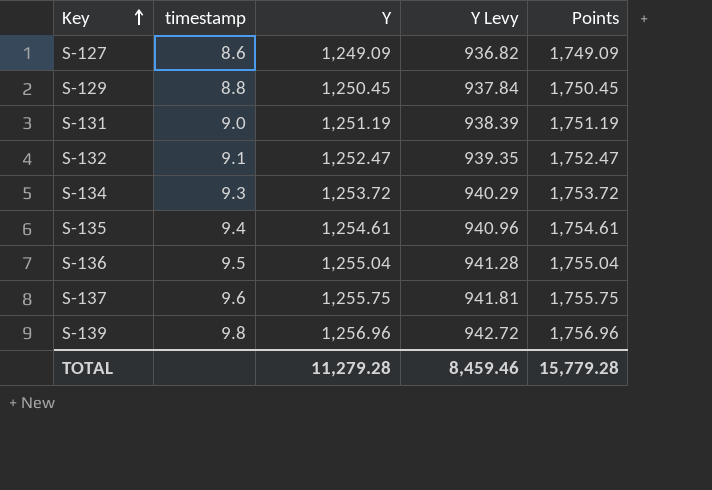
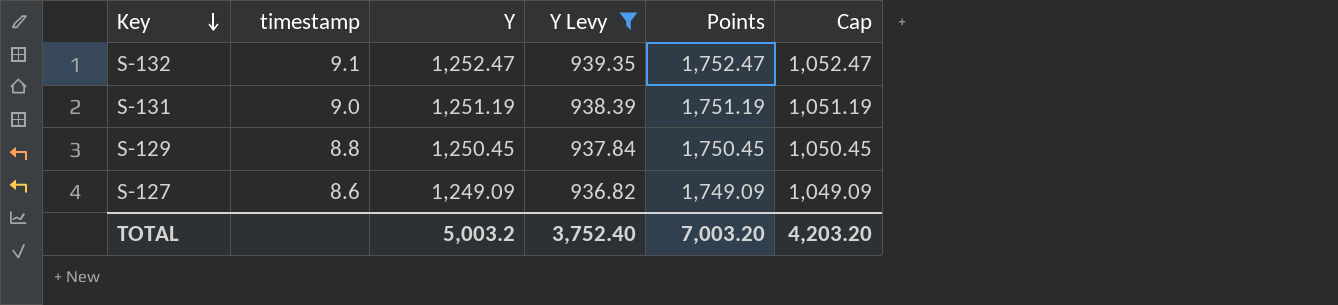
filter: none -> Y Levy <= 939.35
row order: Key ascending -> Key descending
column Cap | formula: none -> [Y] - 200
TOTAL | Y: 11,279.28 -> 5,003.2
TOTAL | Y Levy: 8,459.46 -> 3,752.40
TOTAL | Points: 15,779.28 -> 7,003.20

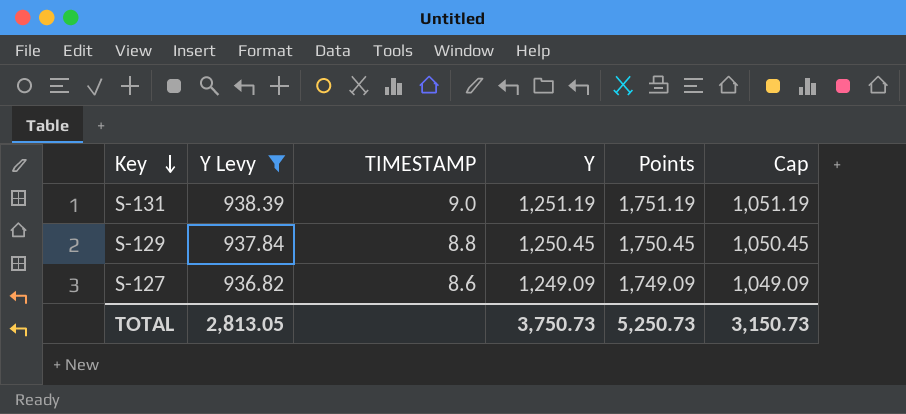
column Y Levy | position: 4 -> 2
column name: timestamp -> TIMESTAMP
row S-132: 9.1 | 1,252.47 | 939.35 | 1,752.47 | 1,052.47 -> none
TOTAL | Y Levy: 3,752.40 -> 2,813.05
TOTAL | Y: 5,003.2 -> 3,750.73
TOTAL | Points: 7,003.20 -> 5,250.73
TOTAL | Cap: 4,203.20 -> 3,150.73

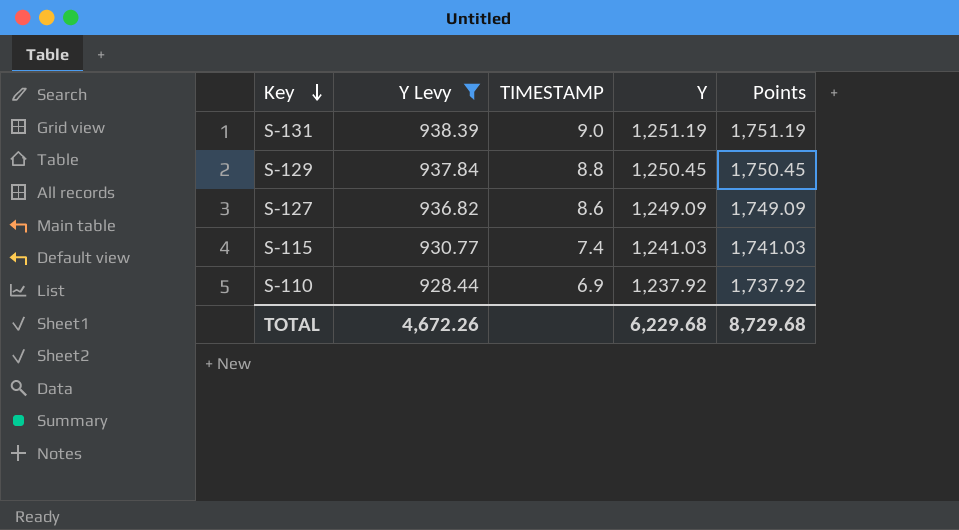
column Cap | formula: [Y] - 200 -> none
row S-115: none -> 930.77 | 7.4 | 1,241.03 | 1,741.03
row S-110: none -> 928.44 | 6.9 | 1,237.92 | 1,737.92
TOTAL | Y Levy: 2,813.05 -> 4,672.26
TOTAL | Y: 3,750.73 -> 6,229.68
TOTAL | Points: 5,250.73 -> 8,729.68

